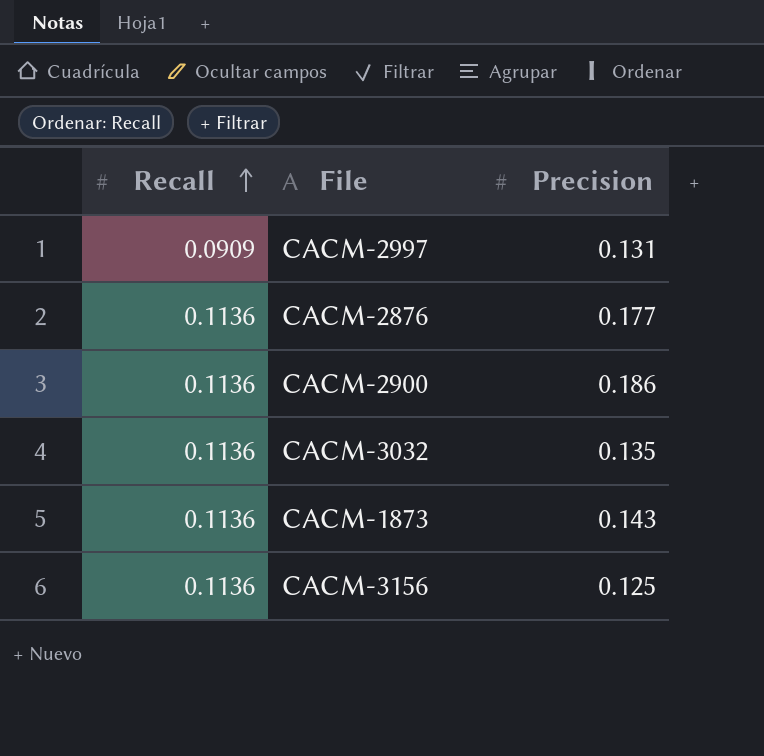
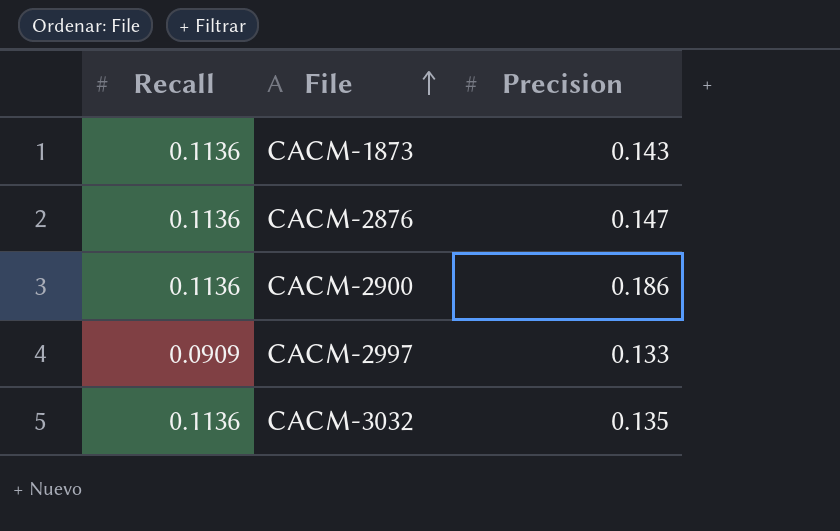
row order: Recall ascending -> File ascending
row CACM-3156: 0.1136 | 0.125 -> none
CACM-2876 | Precision: 0.177 -> 0.147
CACM-2997 | Precision: 0.131 -> 0.133

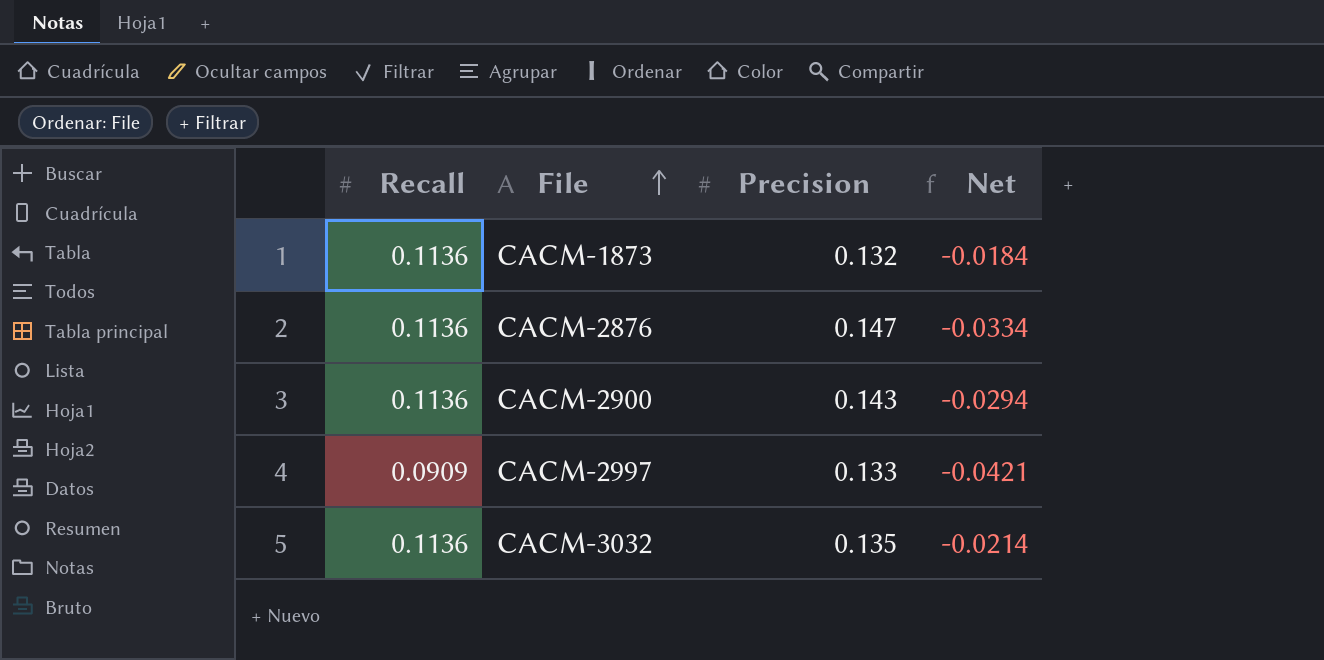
column Net | formula: none -> [Recall] - [Precision]
CACM-1873 | Precision: 0.143 -> 0.132
CACM-2900 | Precision: 0.186 -> 0.143

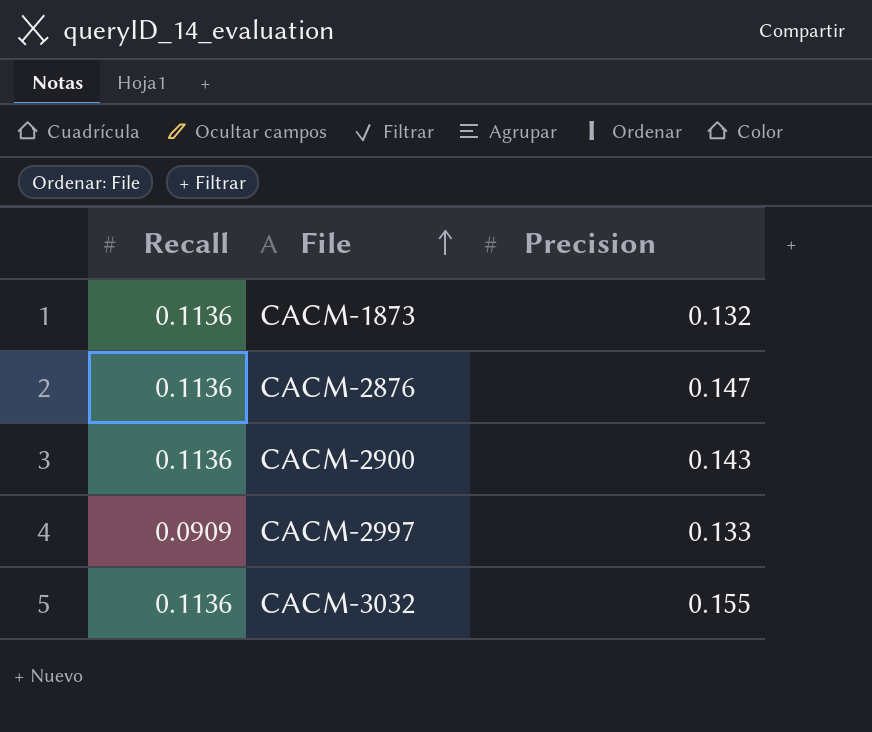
column Net | formula: [Recall] - [Precision] -> none
CACM-3032 | Precision: 0.135 -> 0.155

